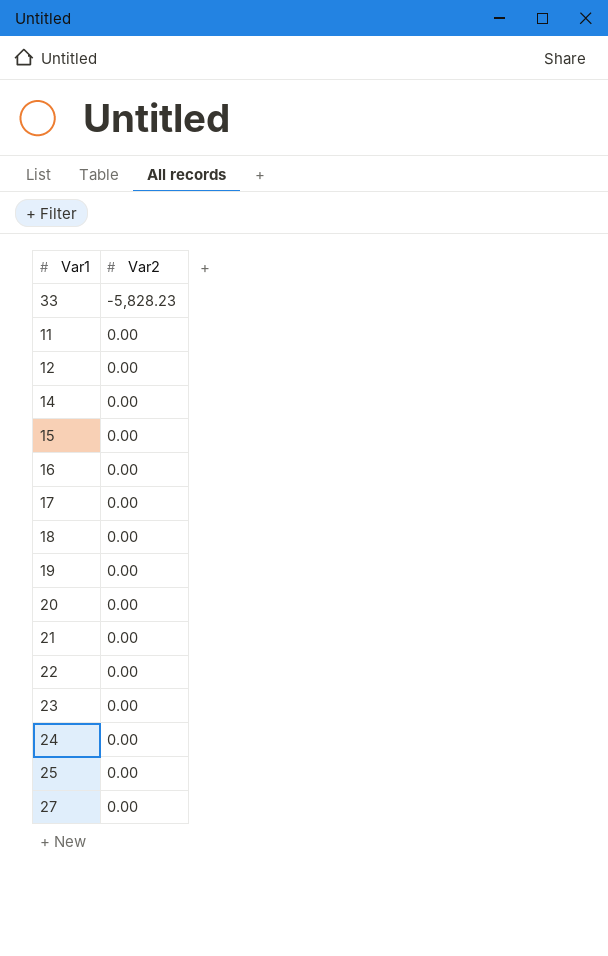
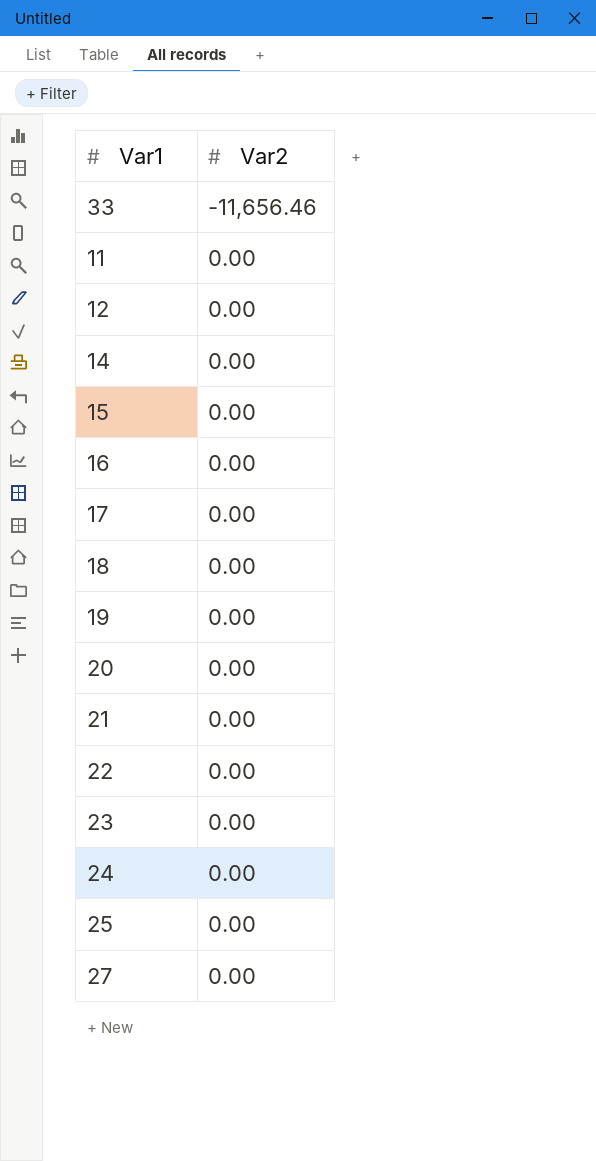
33 | Var2: -5,828.23 -> -11,656.46

